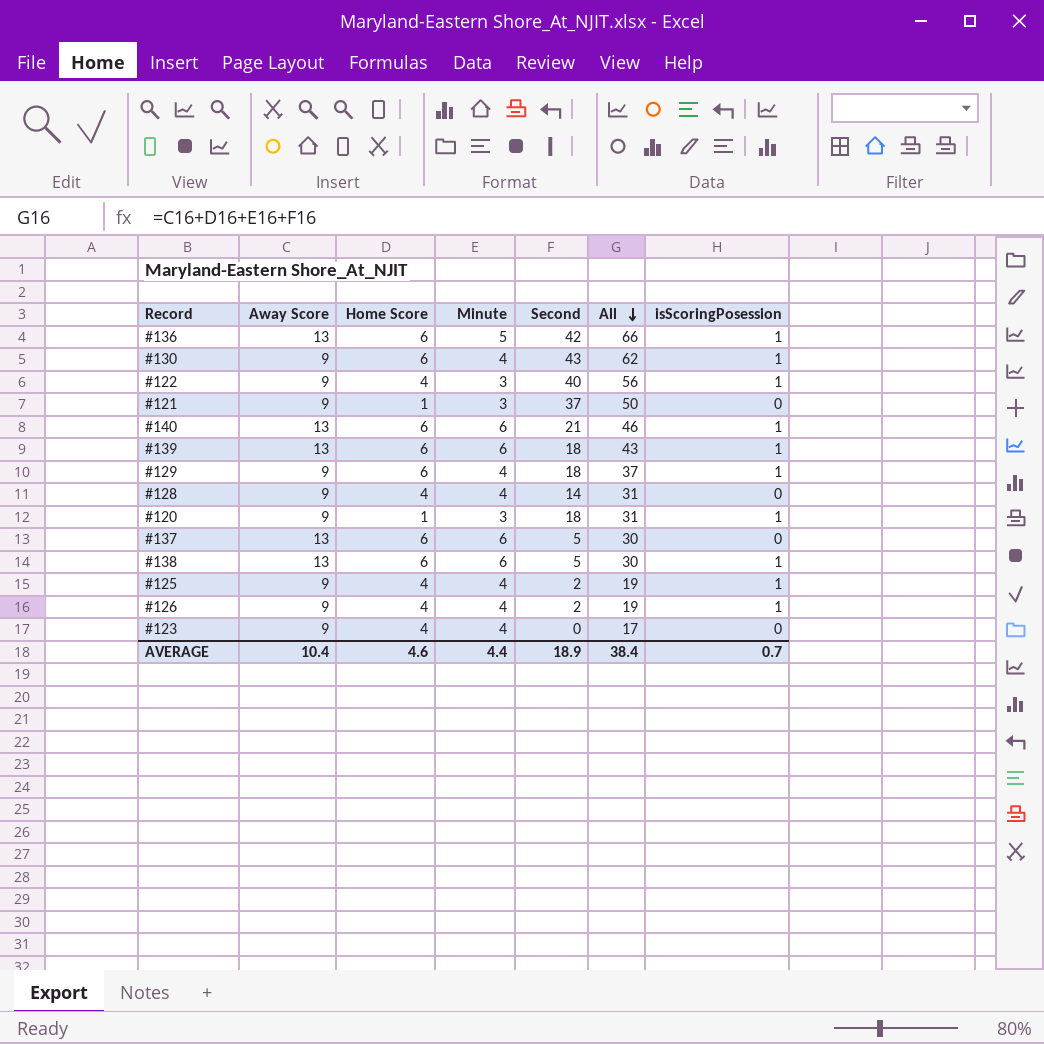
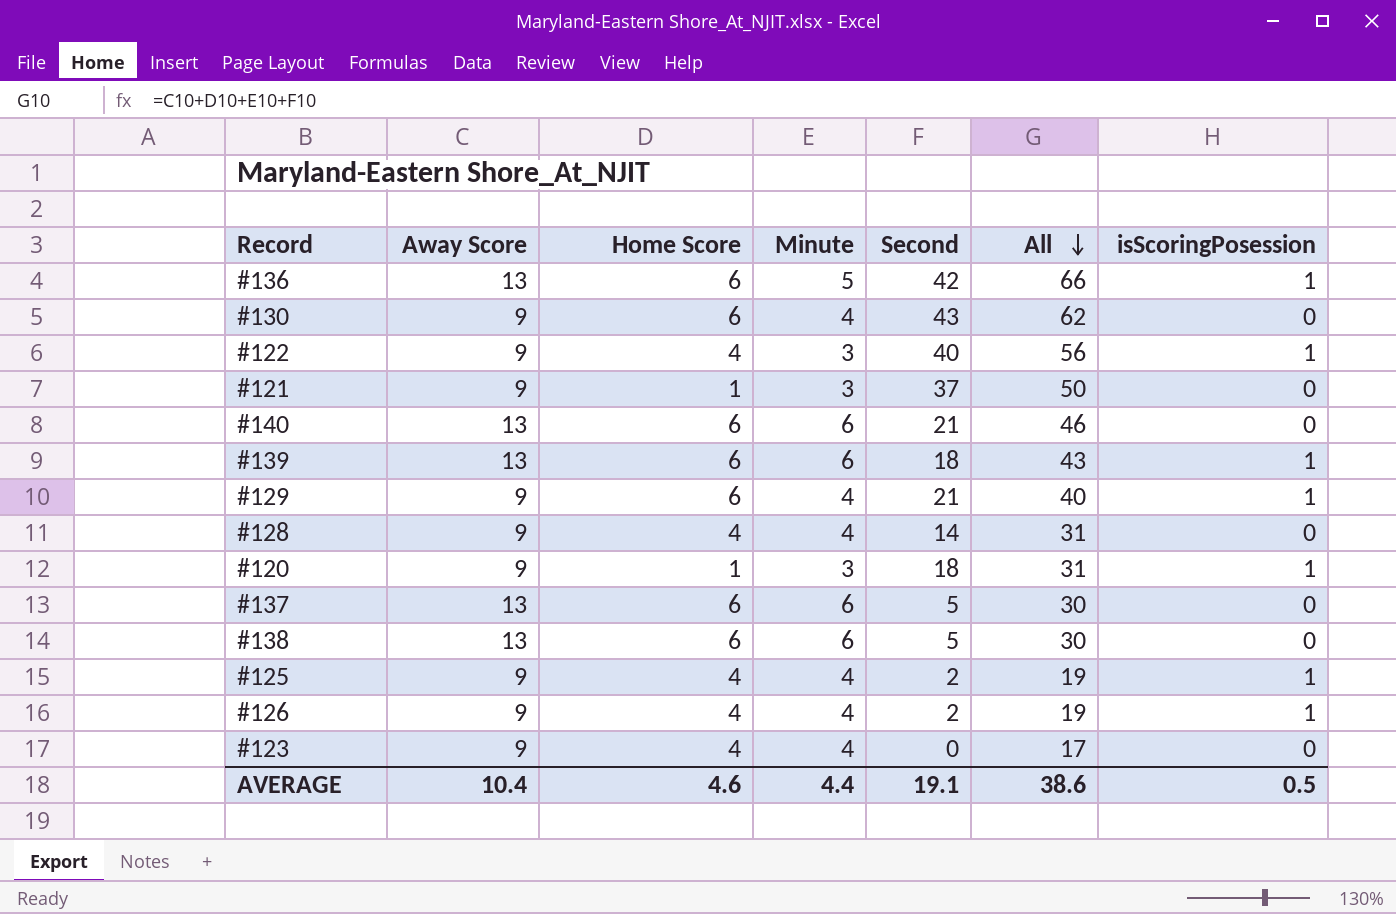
#130 | isScoringPosession: 1 -> 0
#140 | isScoringPosession: 1 -> 0
#129 | Second: 18 -> 21
#129 | All: 37 -> 40
#138 | isScoringPosession: 1 -> 0
AVERAGE | Second: 18.9 -> 19.1
AVERAGE | All: 38.4 -> 38.6
AVERAGE | isScoringPosession: 0.7 -> 0.5

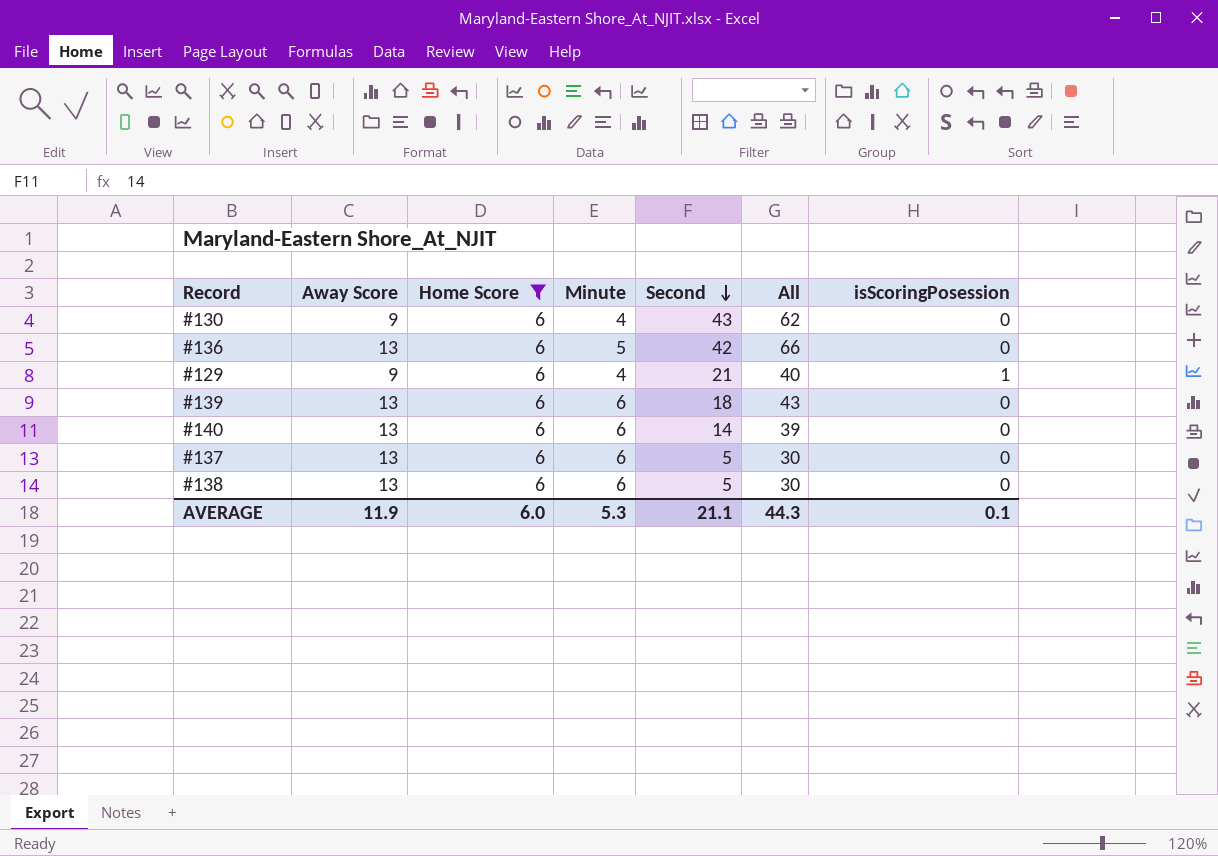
filter: none -> Home Score = 6
row order: All descending -> Second descending
#136 | isScoringPosession: 1 -> 0
#139 | isScoringPosession: 1 -> 0
#140 | Second: 21 -> 14
#140 | All: 46 -> 39
AVERAGE | Away Score: 10.4 -> 11.9
AVERAGE | Home Score: 4.6 -> 6.0
AVERAGE | Minute: 4.4 -> 5.3
AVERAGE | Second: 19.1 -> 21.1
AVERAGE | All: 38.6 -> 44.3
AVERAGE | isScoringPosession: 0.5 -> 0.1

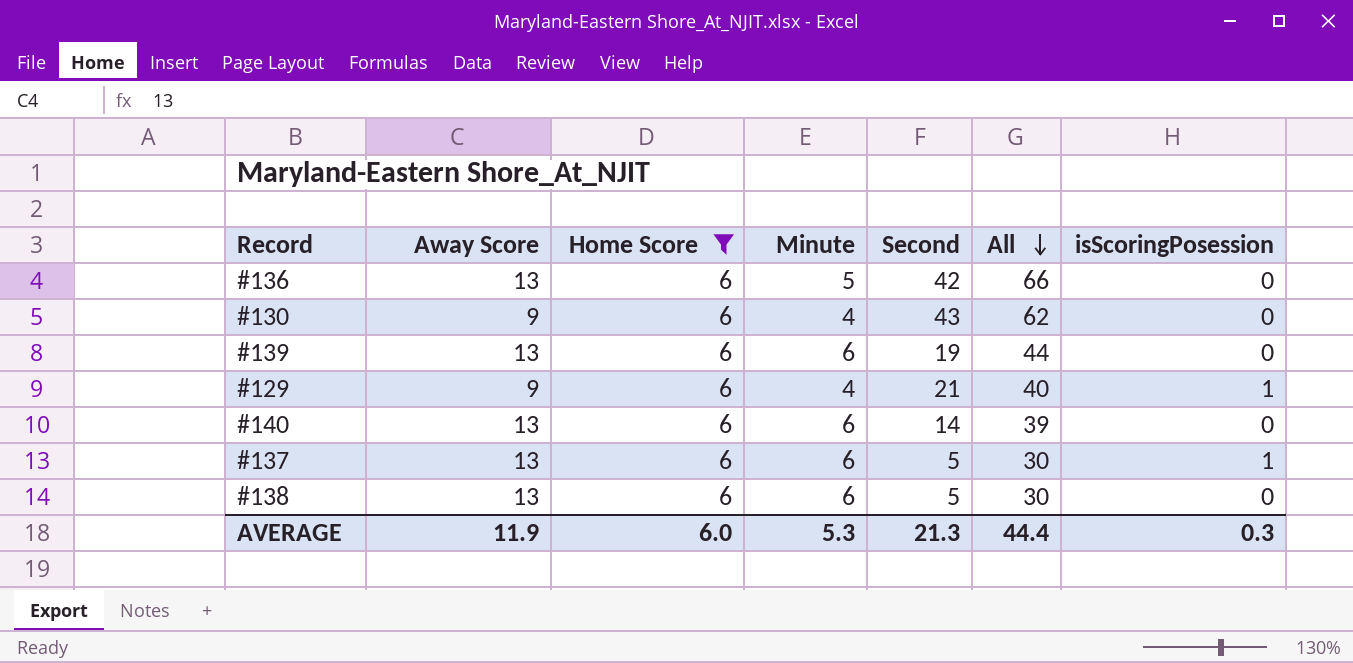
row order: Second descending -> All descending
#139 | Second: 18 -> 19
#139 | All: 43 -> 44
#137 | isScoringPosession: 0 -> 1
AVERAGE | Second: 21.1 -> 21.3
AVERAGE | All: 44.3 -> 44.4
AVERAGE | isScoringPosession: 0.1 -> 0.3

